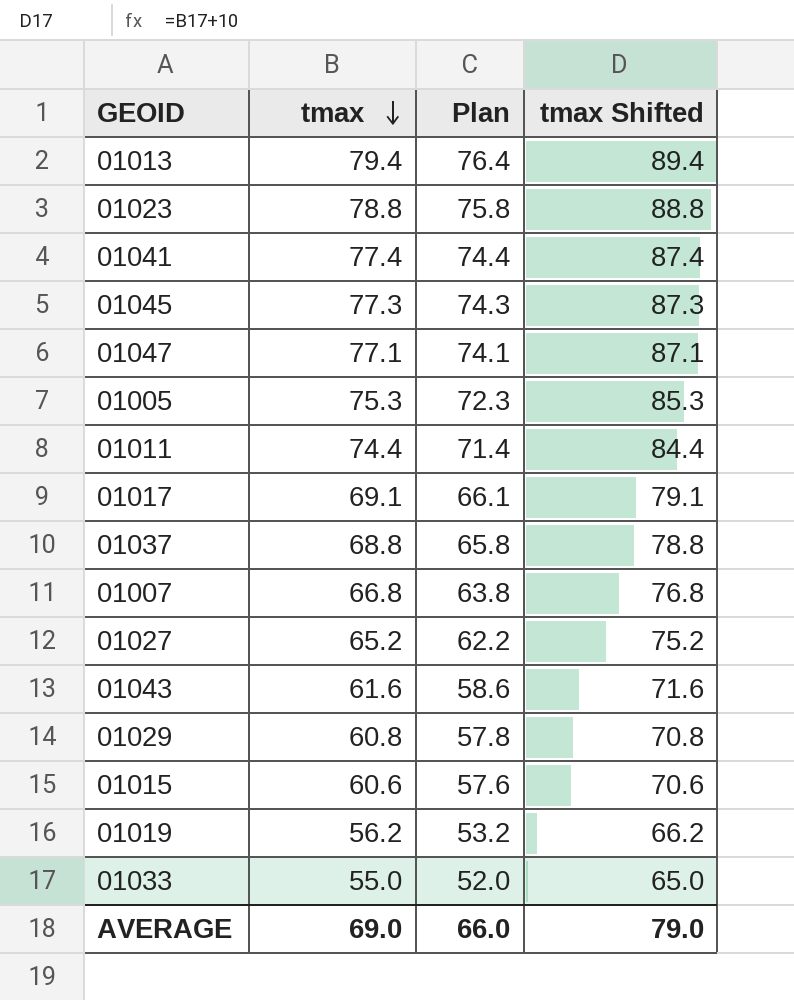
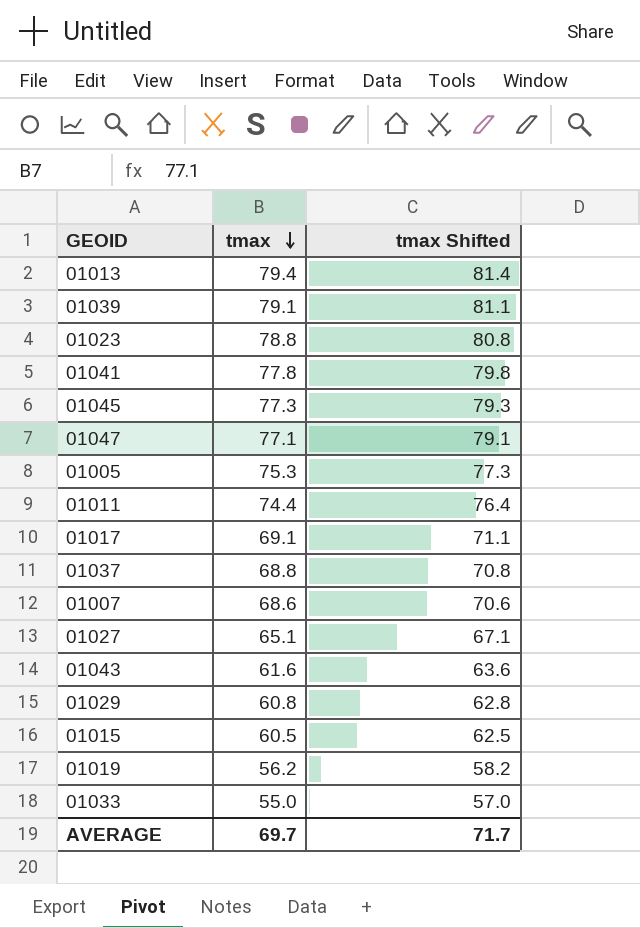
column Plan | formula: [tmax] - 3 -> none
column tmax Shifted | formula: [tmax] + 10 -> [tmax] + 2
row 01039: none -> 79.1 | 81.1
01041 | tmax: 77.4 -> 77.8
01007 | tmax: 66.8 -> 68.6
01027 | tmax: 65.2 -> 65.1
01015 | tmax: 60.6 -> 60.5
AVERAGE | tmax: 69.0 -> 69.7
AVERAGE | tmax Shifted: 79.0 -> 71.7

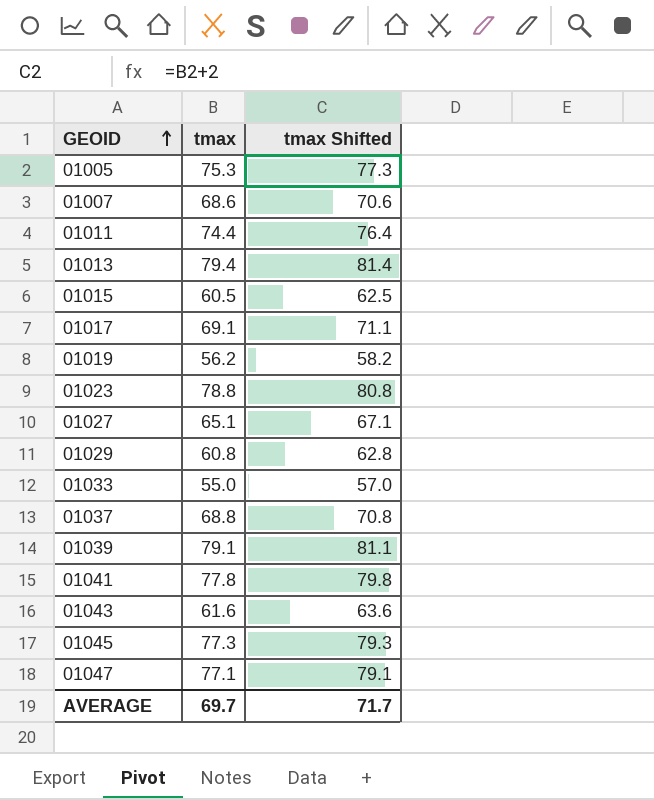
row order: tmax descending -> GEOID ascending

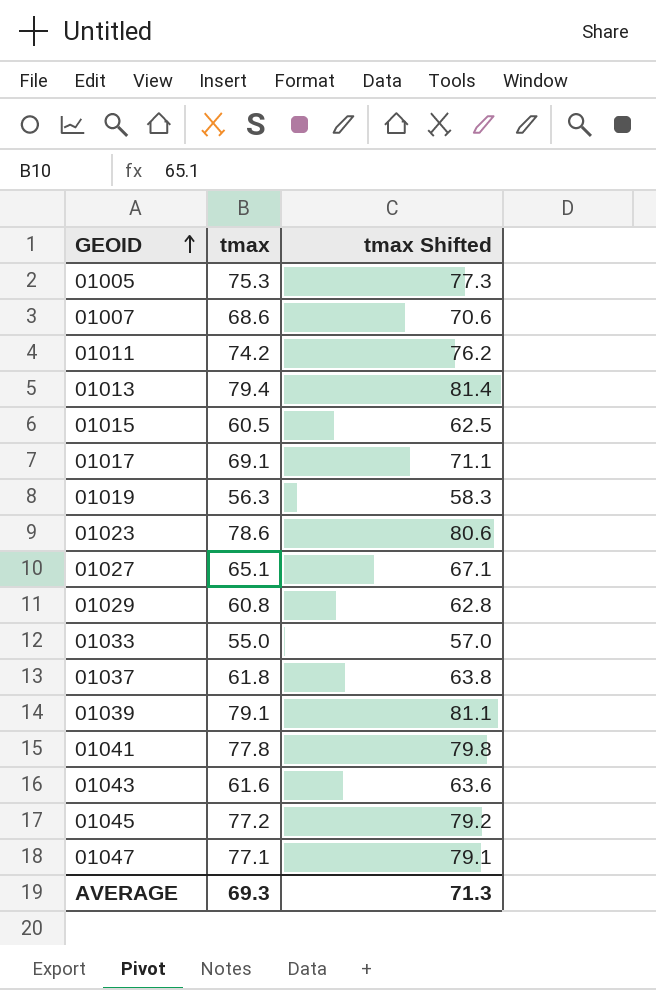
01011 | tmax: 74.4 -> 74.2
01011 | tmax Shifted: 76.4 -> 76.2
01019 | tmax: 56.2 -> 56.3
01019 | tmax Shifted: 58.2 -> 58.3
01023 | tmax: 78.8 -> 78.6
01023 | tmax Shifted: 80.8 -> 80.6
01037 | tmax: 68.8 -> 61.8
01037 | tmax Shifted: 70.8 -> 63.8
01045 | tmax: 77.3 -> 77.2
01045 | tmax Shifted: 79.3 -> 79.2
AVERAGE | tmax: 69.7 -> 69.3
AVERAGE | tmax Shifted: 71.7 -> 71.3

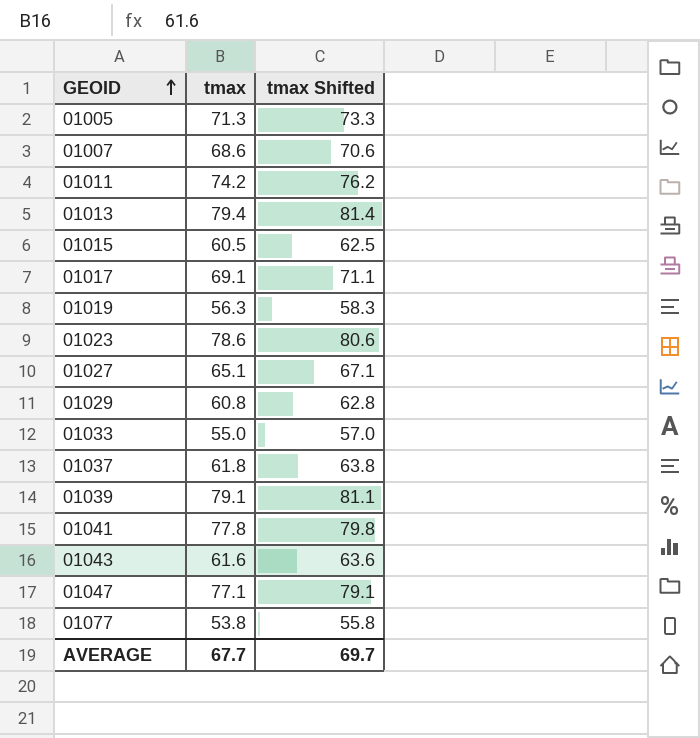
row 01045: 77.2 | 79.2 -> none
01005 | tmax: 75.3 -> 71.3
01005 | tmax Shifted: 77.3 -> 73.3
row 01077: none -> 53.8 | 55.8
AVERAGE | tmax: 69.3 -> 67.7
AVERAGE | tmax Shifted: 71.3 -> 69.7

